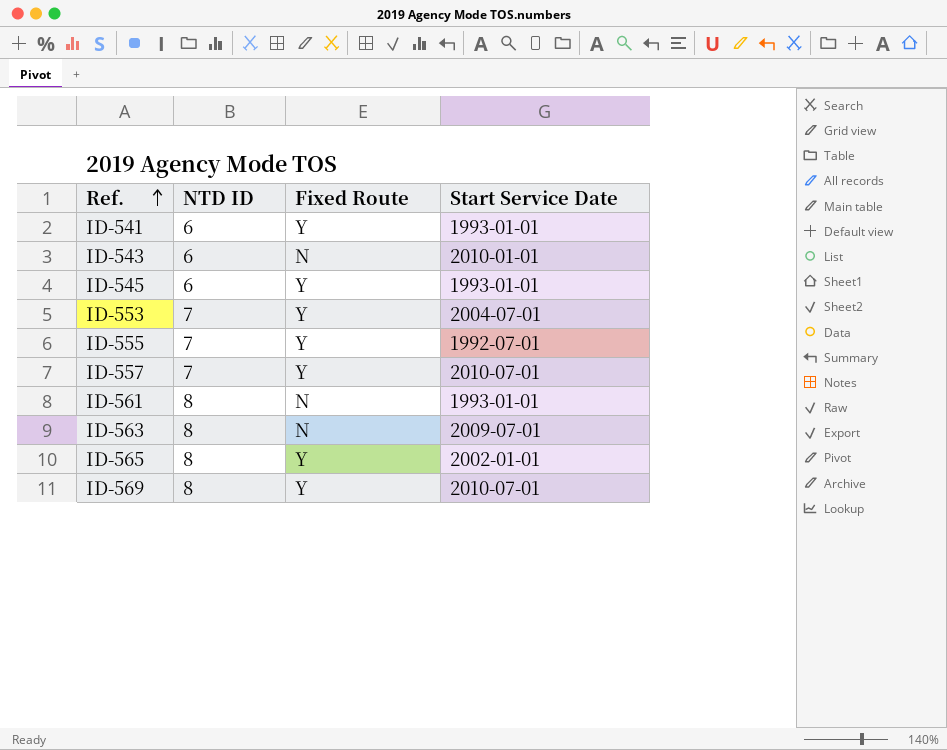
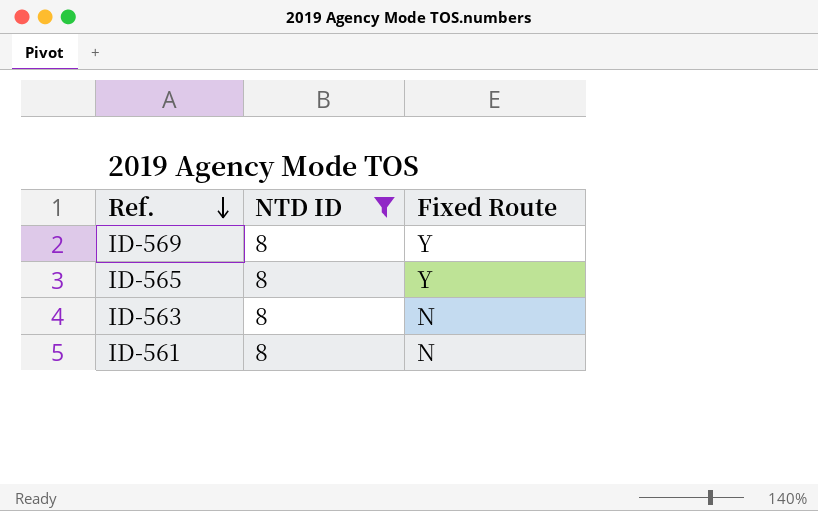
filter: none -> NTD ID = 8
row order: Ref. ascending -> Ref. descending
column Start Service Date | position: 4 -> none

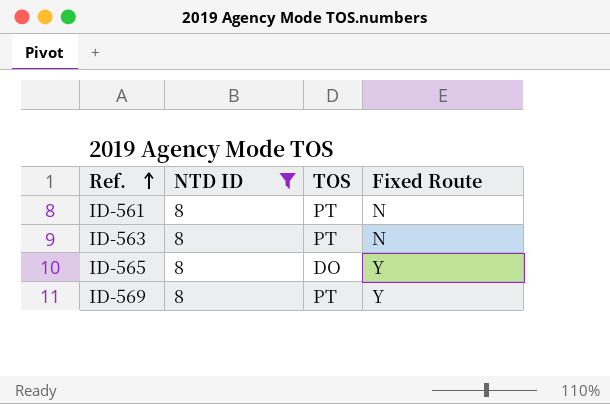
row order: Ref. descending -> Ref. ascending
column TOS | position: none -> 3

